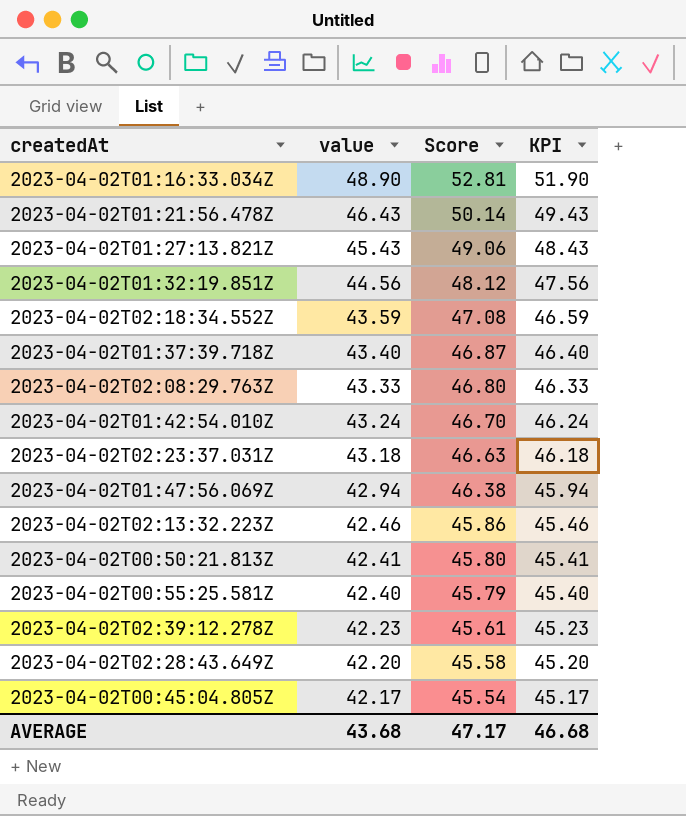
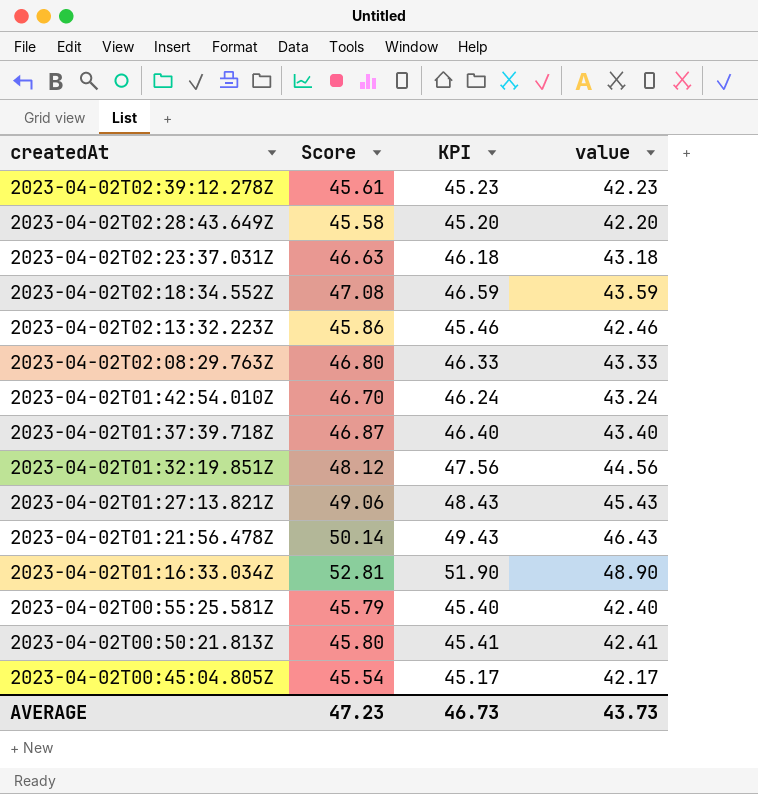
row order: value descending -> createdAt descending
column value | position: 2 -> 4
row 2023-04-02T01:47:56.069Z: 42.94 | 46.38 | 45.94 -> none
AVERAGE | Score: 47.17 -> 47.23
AVERAGE | KPI: 46.68 -> 46.73
AVERAGE | value: 43.68 -> 43.73

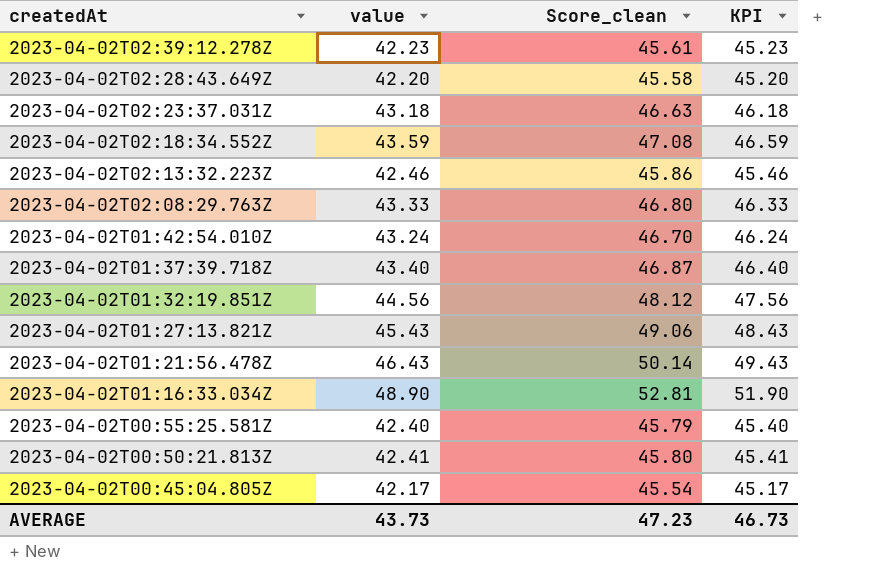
column value | position: 4 -> 2
column name: Score -> Score_clean

